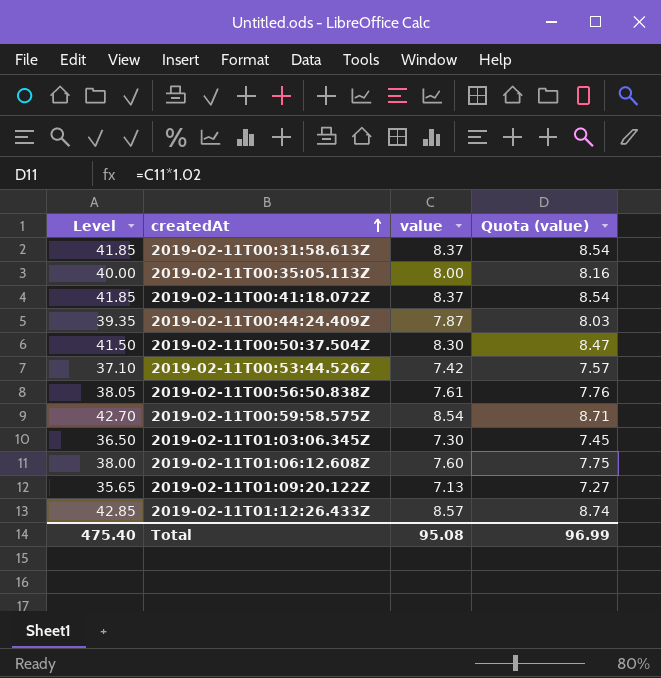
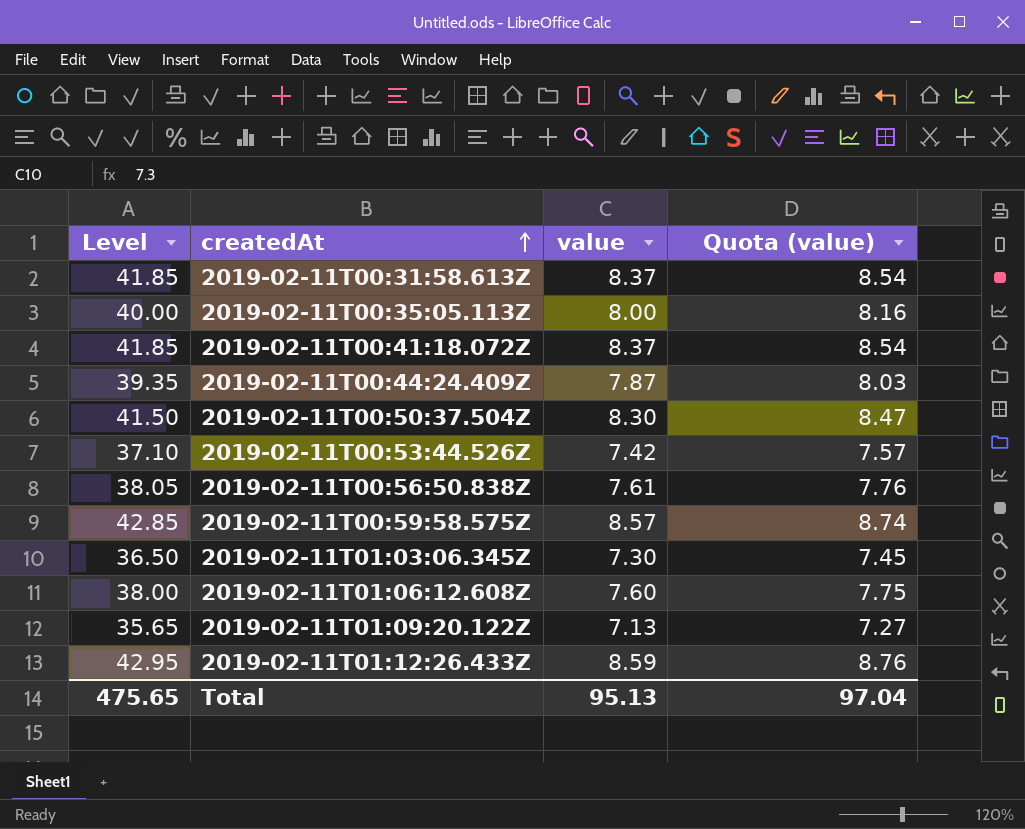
2019-02-11T00:59:58.575Z | Level: 42.70 -> 42.85
2019-02-11T00:59:58.575Z | value: 8.54 -> 8.57
2019-02-11T00:59:58.575Z | Quota (value): 8.71 -> 8.74
2019-02-11T01:12:26.433Z | Level: 42.85 -> 42.95
2019-02-11T01:12:26.433Z | value: 8.57 -> 8.59
2019-02-11T01:12:26.433Z | Quota (value): 8.74 -> 8.76
Total | Level: 475.40 -> 475.65
Total | value: 95.08 -> 95.13
Total | Quota (value): 96.99 -> 97.04

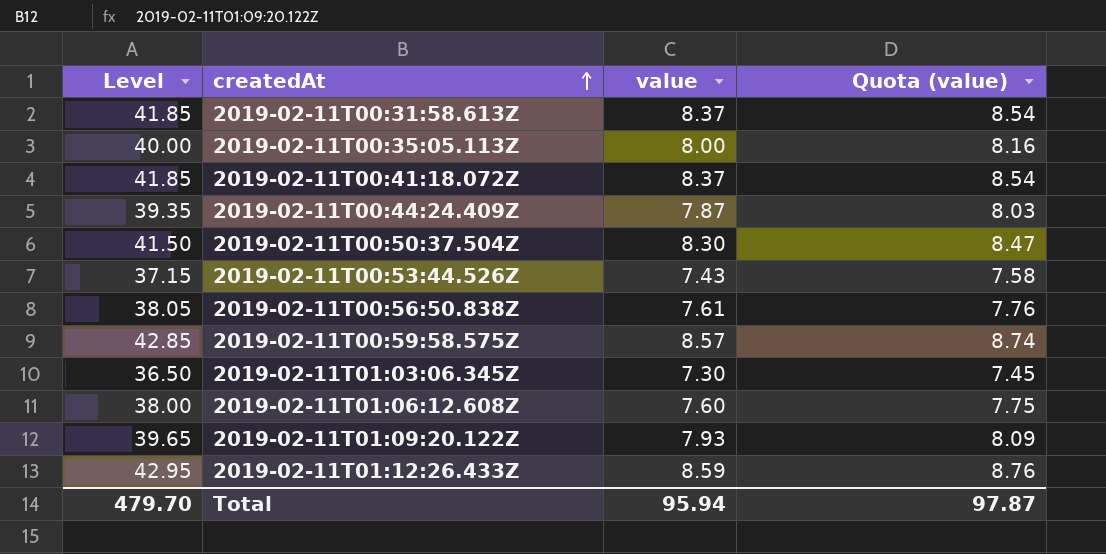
2019-02-11T00:53:44.526Z | Level: 37.10 -> 37.15
2019-02-11T00:53:44.526Z | value: 7.42 -> 7.43
2019-02-11T00:53:44.526Z | Quota (value): 7.57 -> 7.58
2019-02-11T01:09:20.122Z | Level: 35.65 -> 39.65
2019-02-11T01:09:20.122Z | value: 7.13 -> 7.93
2019-02-11T01:09:20.122Z | Quota (value): 7.27 -> 8.09
Total | Level: 475.65 -> 479.70
Total | value: 95.13 -> 95.94
Total | Quota (value): 97.04 -> 97.87

